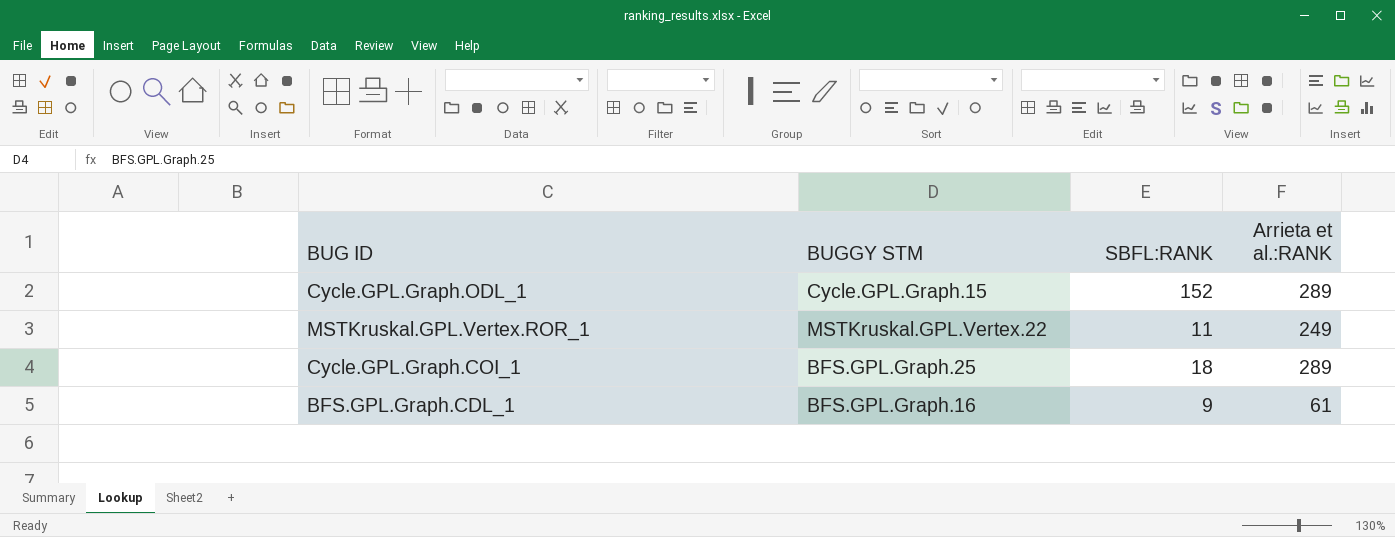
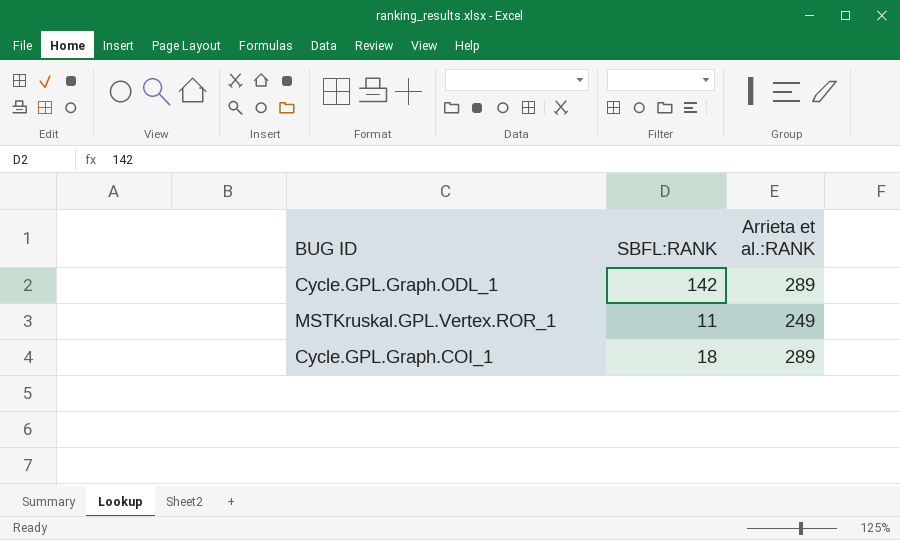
column BUGGY STM | position: 2 -> none
row BFS.GPL.Graph.CDL_1: BFS.GPL.Graph.16 | 9 | 61 -> none
Cycle.GPL.Graph.ODL_1 | SBFL:RANK: 152 -> 142

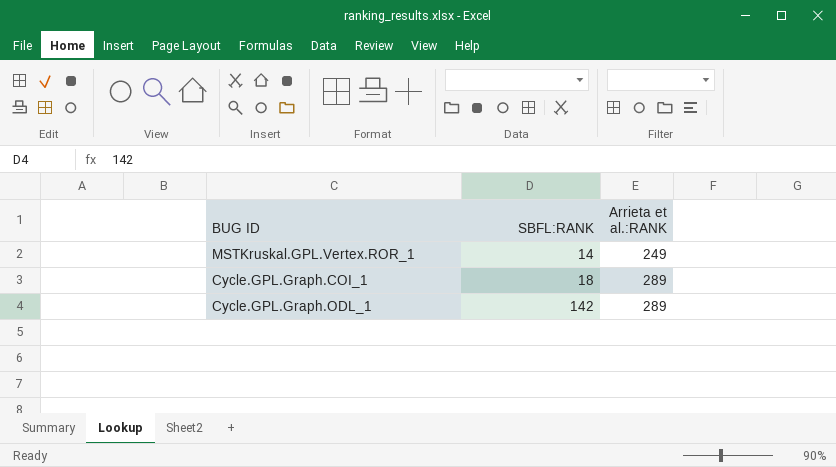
row order: none -> SBFL:RANK ascending
MSTKruskal.GPL.Vertex.ROR_1 | SBFL:RANK: 11 -> 14

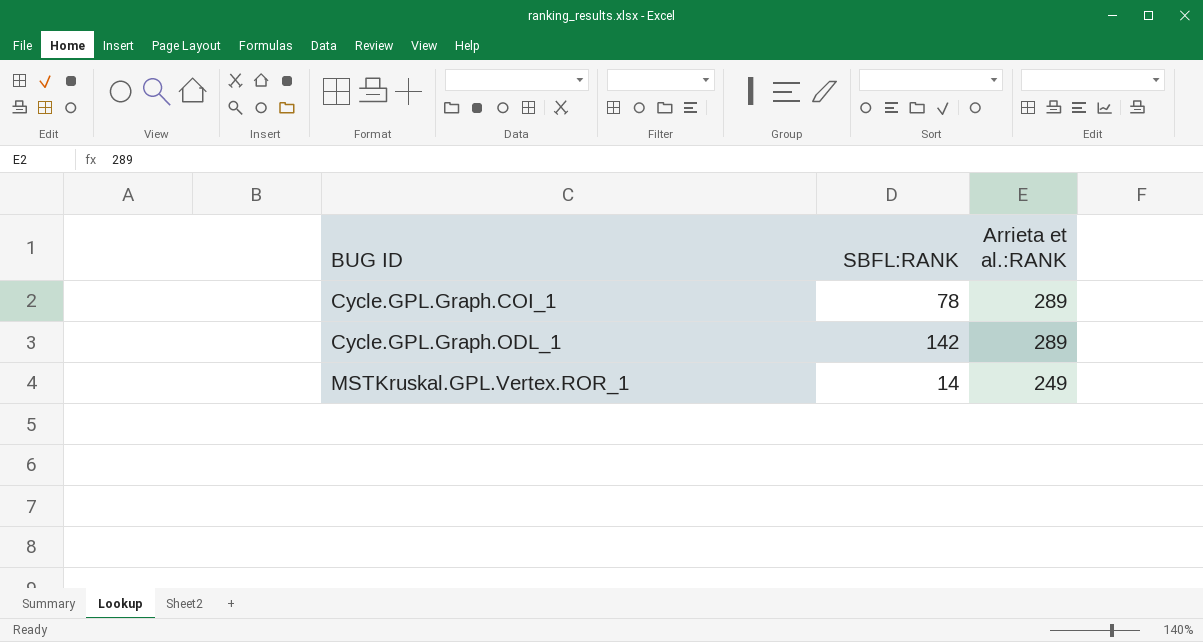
row order: SBFL:RANK ascending -> BUG ID ascending
Cycle.GPL.Graph.COI_1 | SBFL:RANK: 18 -> 78

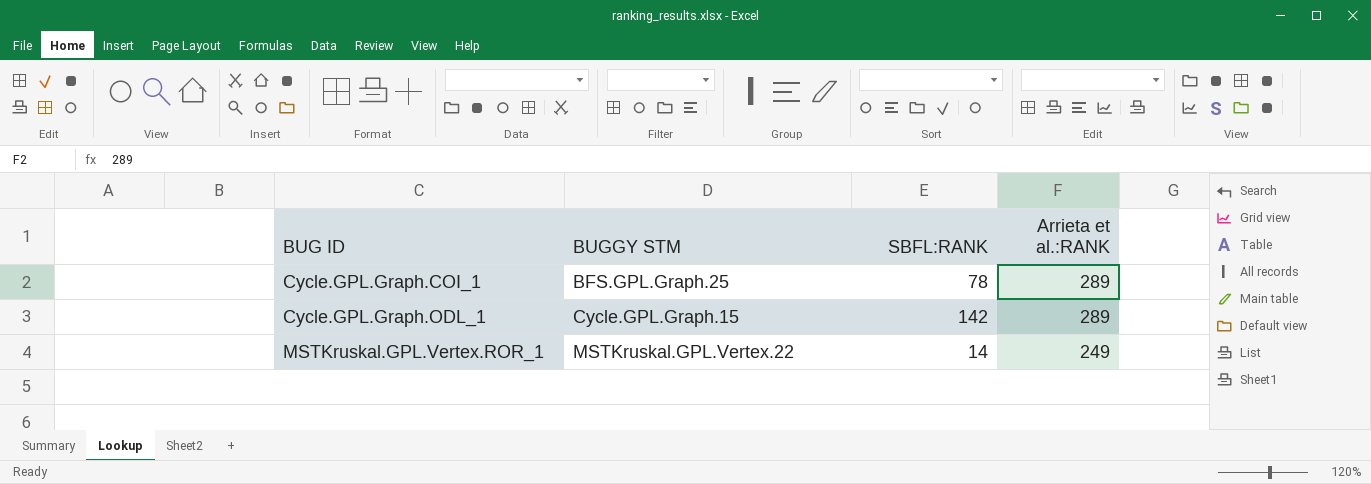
column BUGGY STM | position: none -> 2

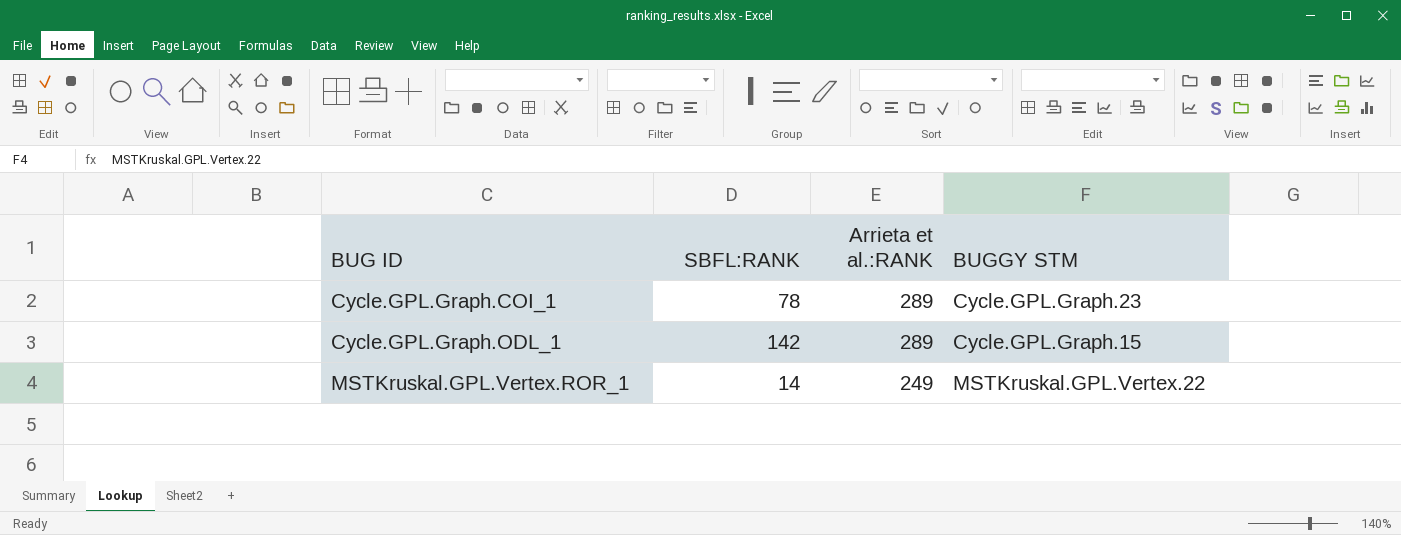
column BUGGY STM | position: 2 -> 4
Cycle.GPL.Graph.COI_1 | BUGGY STM: BFS.GPL.Graph.25 -> Cycle.GPL.Graph.23

